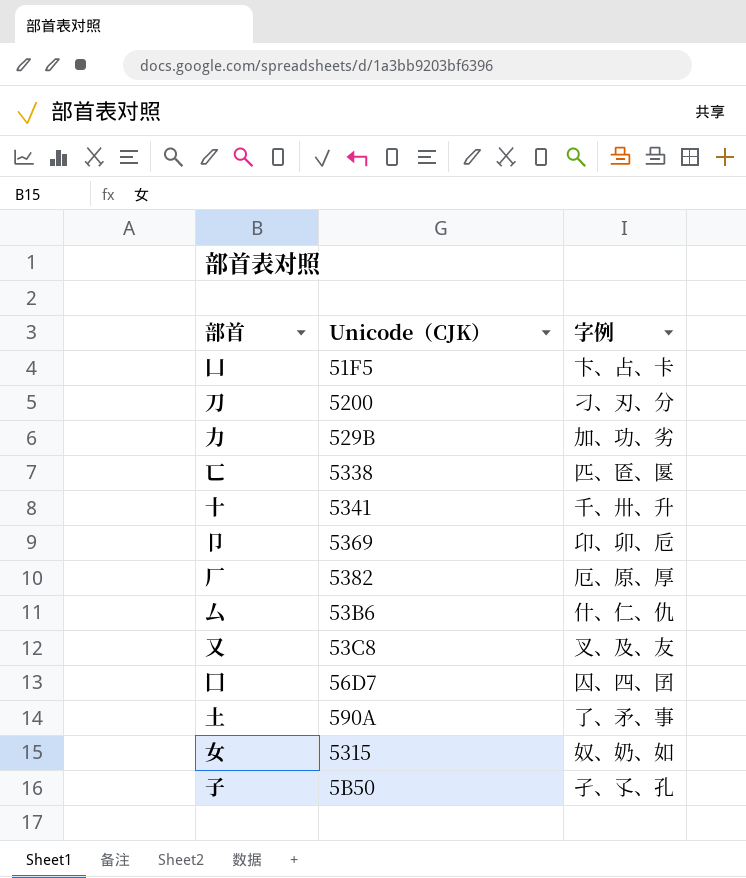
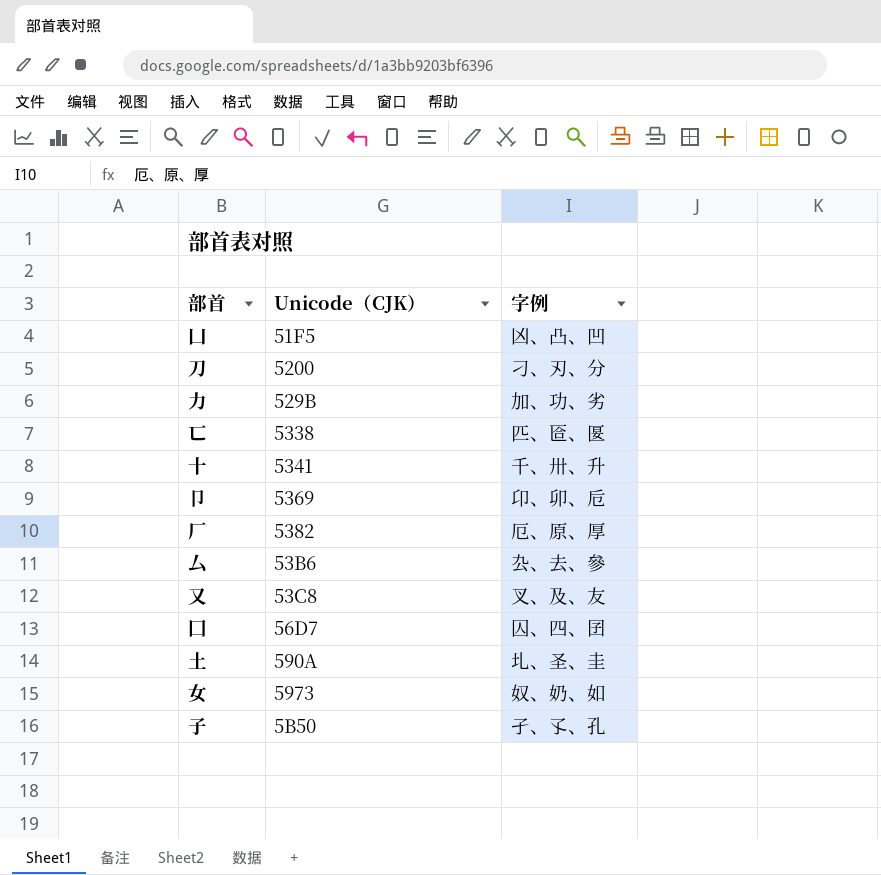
凵 | 字例: 卞、占、卡 -> 凶、凸、凹
厶 | 字例: 什、仁、仇 -> 厹、去、參
土 | 字例: 了、矛、事 -> 圠、圣、圭
女 | Unicode（CJK）: 5315 -> 5973

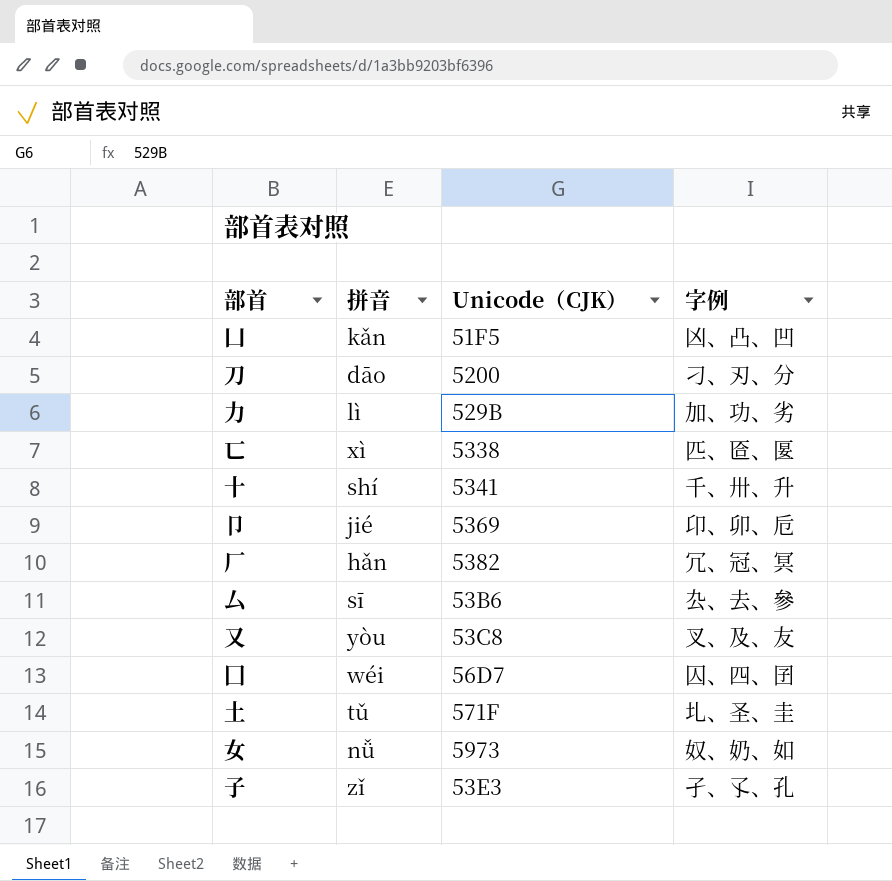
column 拼音 | position: none -> 2
厂 | 字例: 厄、原、厚 -> 冗、冠、冥
土 | Unicode（CJK）: 590A -> 571F
子 | Unicode（CJK）: 5B50 -> 53E3

